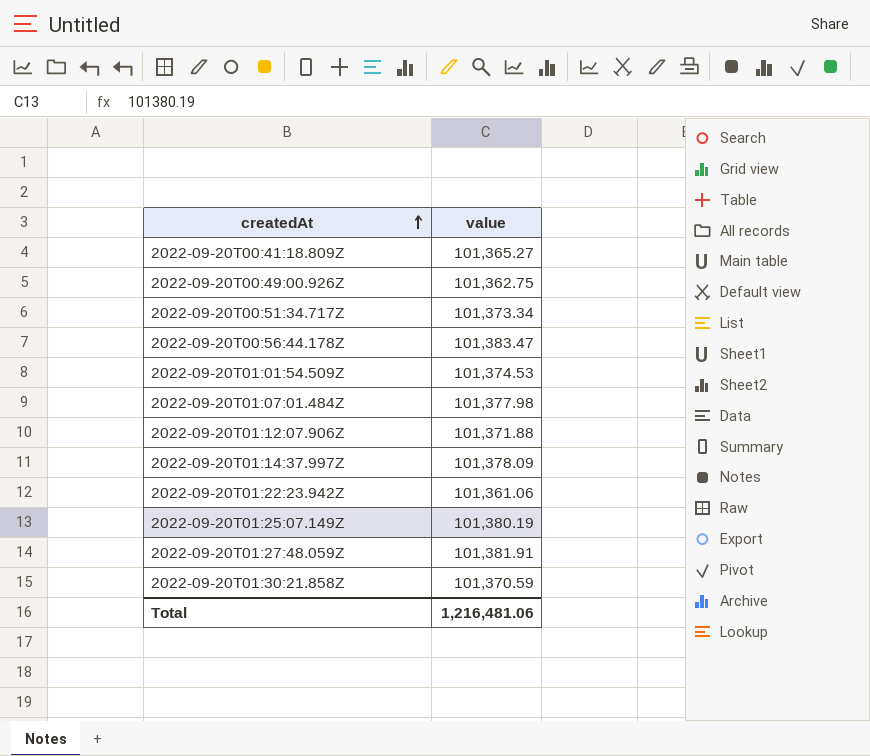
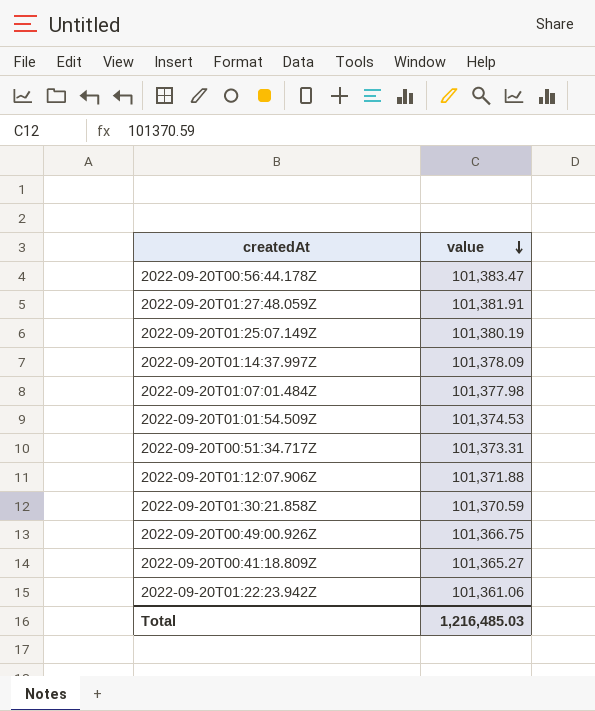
row order: createdAt ascending -> value descending
2022-09-20T00:51:34.717Z | value: 101,373.34 -> 101,373.31
2022-09-20T00:49:00.926Z | value: 101,362.75 -> 101,366.75
Total | value: 1,216,481.06 -> 1,216,485.03

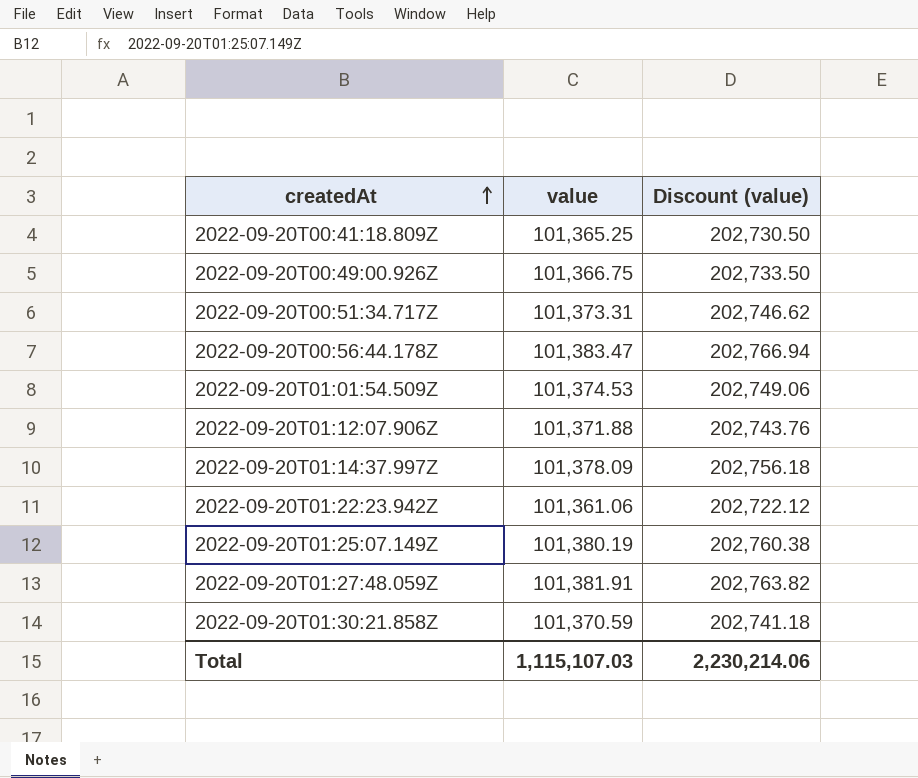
row order: value descending -> createdAt ascending
column Discount (value) | formula: none -> [value] * 2
row 2022-09-20T01:07:01.484Z: 101,377.98 -> none
2022-09-20T00:41:18.809Z | value: 101,365.27 -> 101,365.25
Total | value: 1,216,485.03 -> 1,115,107.03

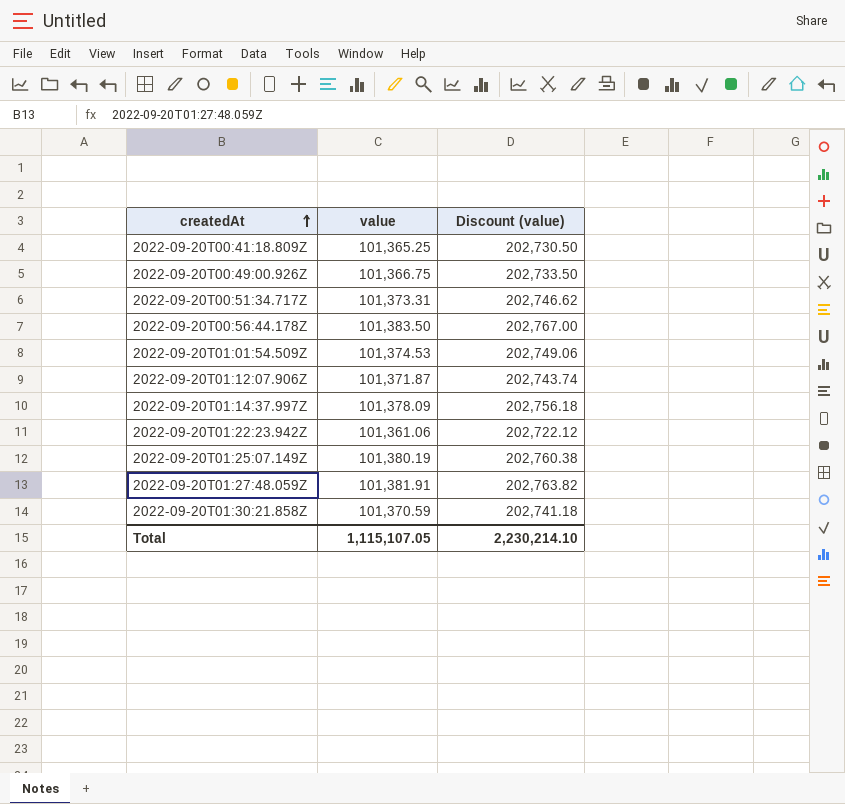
2022-09-20T00:56:44.178Z | value: 101,383.47 -> 101,383.50
2022-09-20T00:56:44.178Z | Discount (value): 202,766.94 -> 202,767.00
2022-09-20T01:12:07.906Z | value: 101,371.88 -> 101,371.87
2022-09-20T01:12:07.906Z | Discount (value): 202,743.76 -> 202,743.74
Total | value: 1,115,107.03 -> 1,115,107.05
Total | Discount (value): 2,230,214.06 -> 2,230,214.10

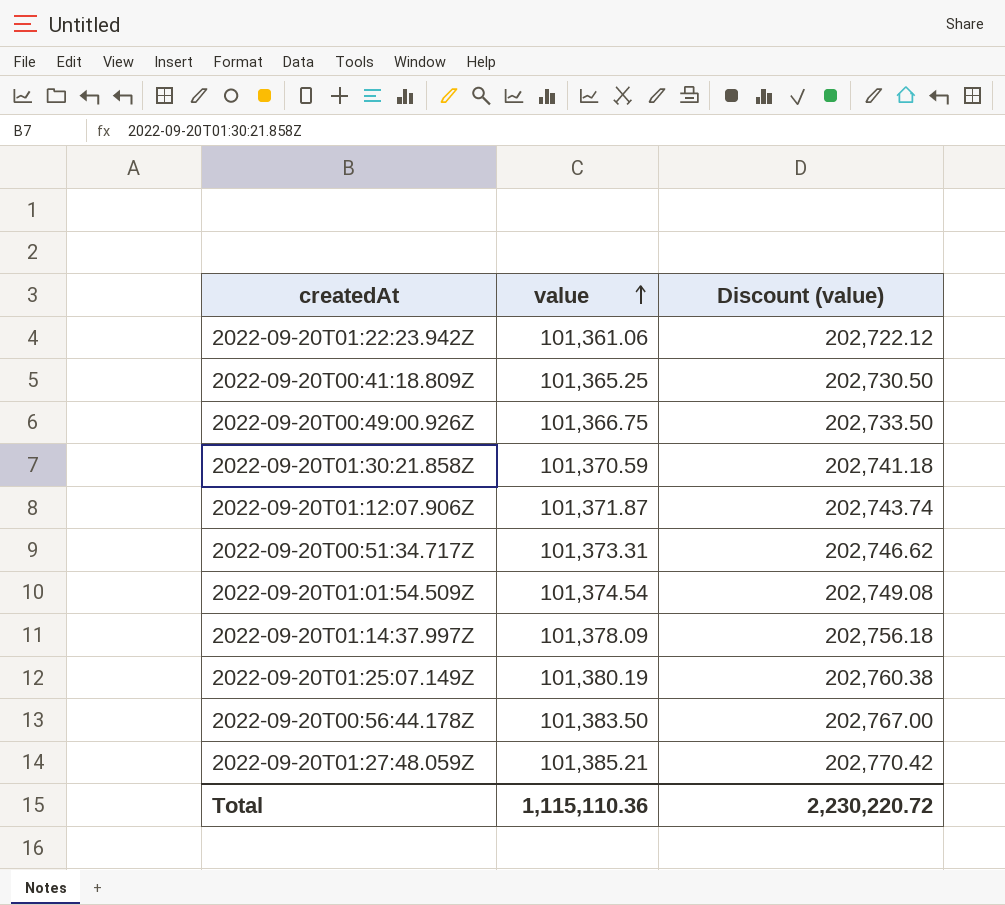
row order: createdAt ascending -> value ascending
2022-09-20T01:01:54.509Z | value: 101,374.53 -> 101,374.54
2022-09-20T01:01:54.509Z | Discount (value): 202,749.06 -> 202,749.08
2022-09-20T01:27:48.059Z | value: 101,381.91 -> 101,385.21
2022-09-20T01:27:48.059Z | Discount (value): 202,763.82 -> 202,770.42
Total | value: 1,115,107.05 -> 1,115,110.36
Total | Discount (value): 2,230,214.10 -> 2,230,220.72

